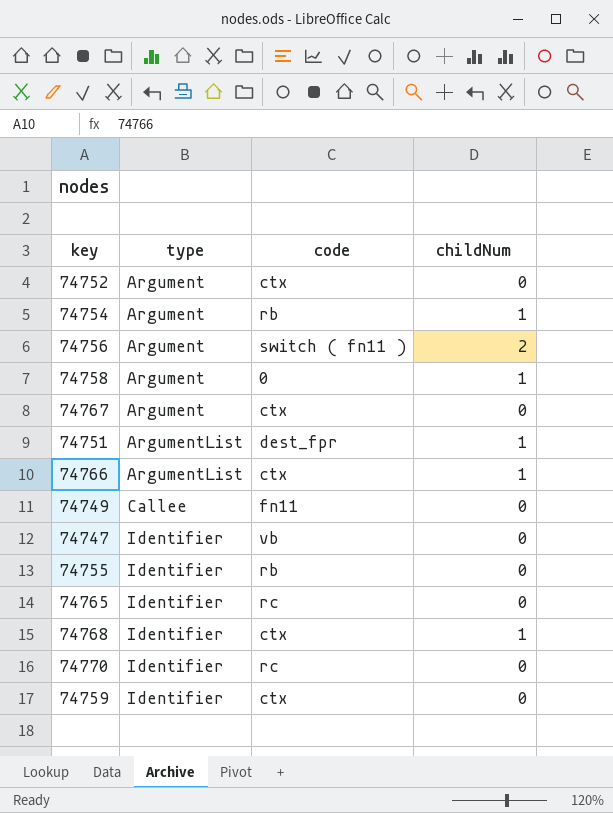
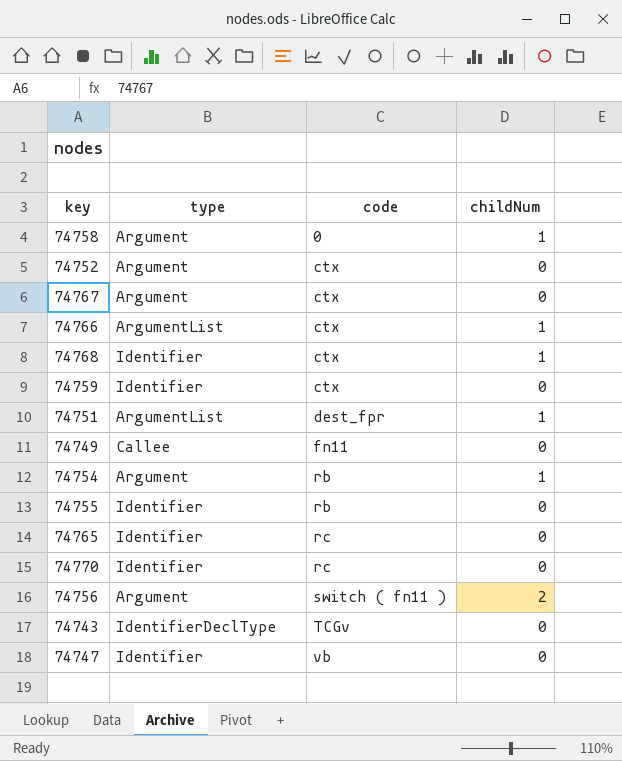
row order: type ascending -> code ascending
row 74743: none -> IdentifierDeclType | TCGv | 0

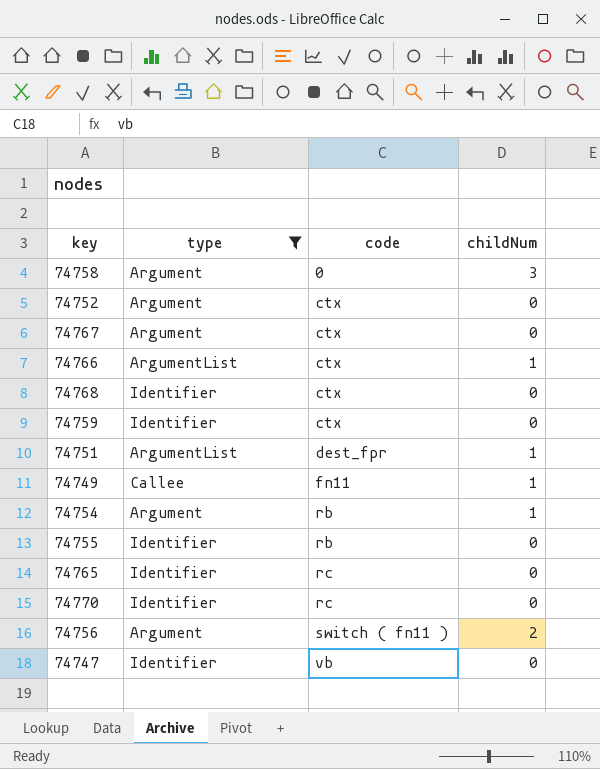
filter: none -> type != IdentifierDeclType
74758 | childNum: 1 -> 3
74768 | childNum: 1 -> 0
74749 | childNum: 0 -> 1

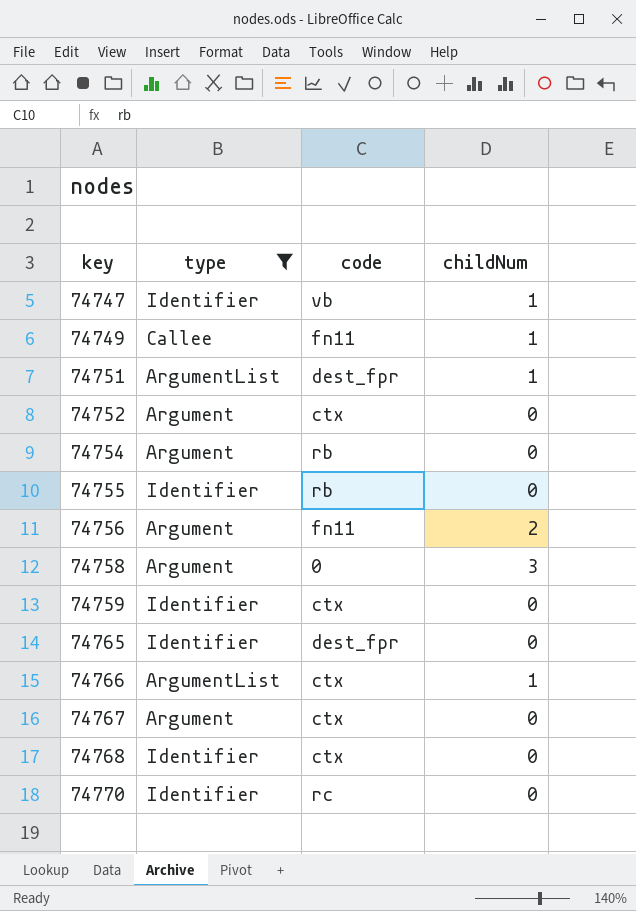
row order: code ascending -> key ascending
74747 | childNum: 0 -> 1
74754 | childNum: 1 -> 0
74756 | code: switch ( fn11 ) -> fn11
74765 | code: rc -> dest_fpr

